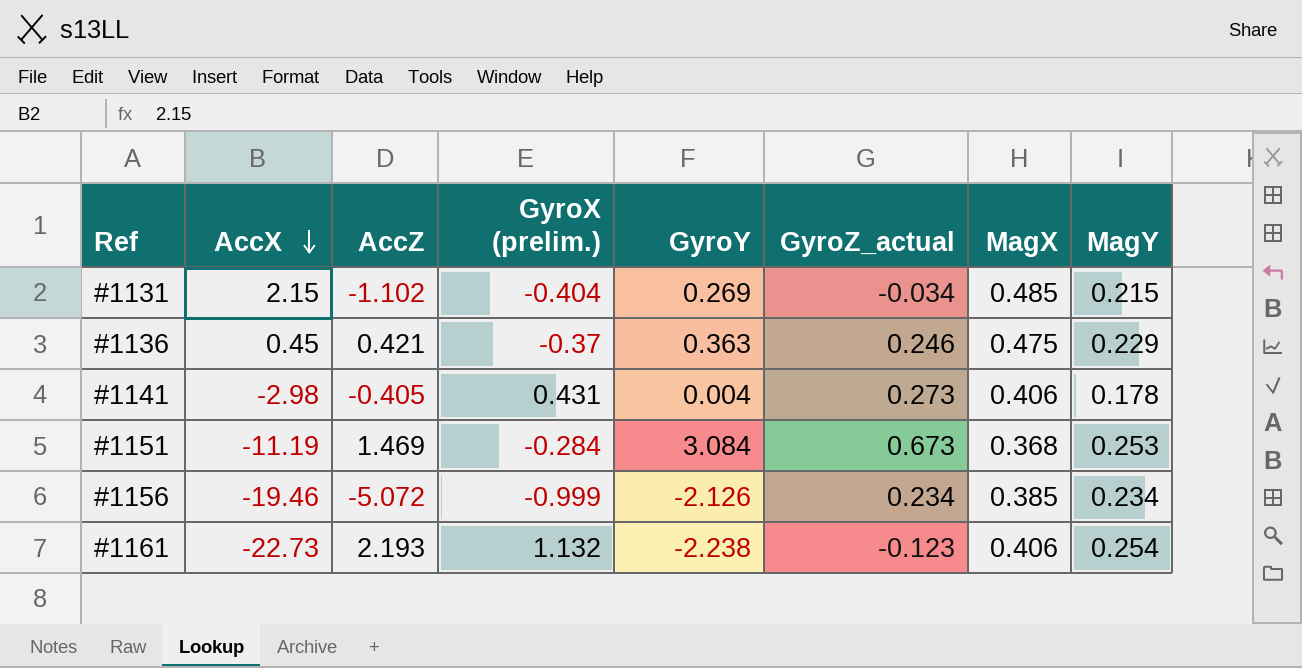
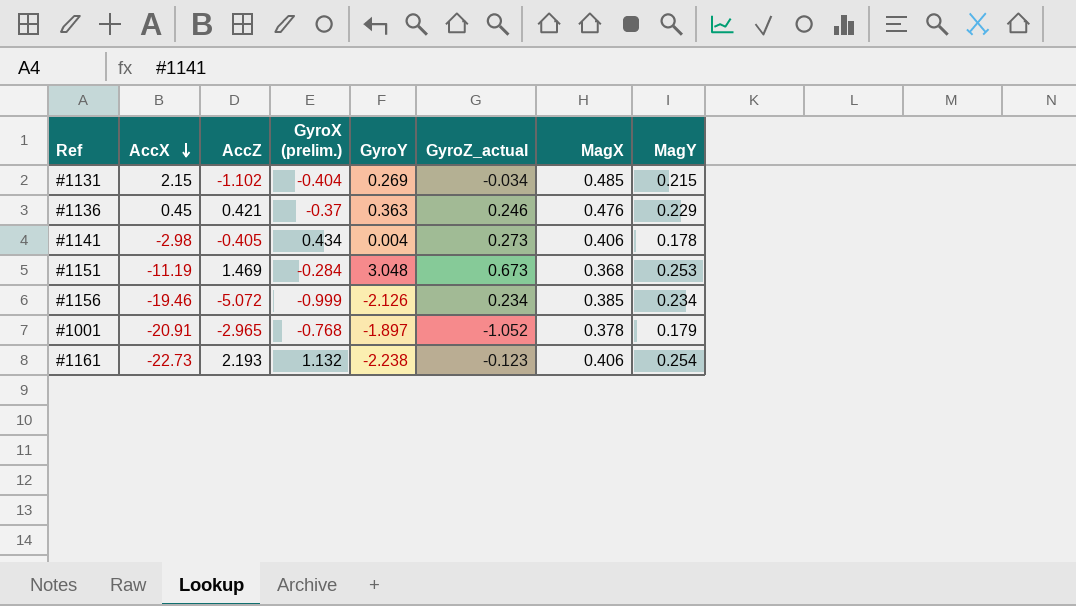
#1136 | MagX: 0.475 -> 0.476
#1141 | GyroX (prelim.): 0.431 -> 0.434
#1151 | GyroY: 3.084 -> 3.048
row #1001: none -> -20.91 | -2.965 | -0.768 | -1.897 | -1.052 | 0.378 | 0.179

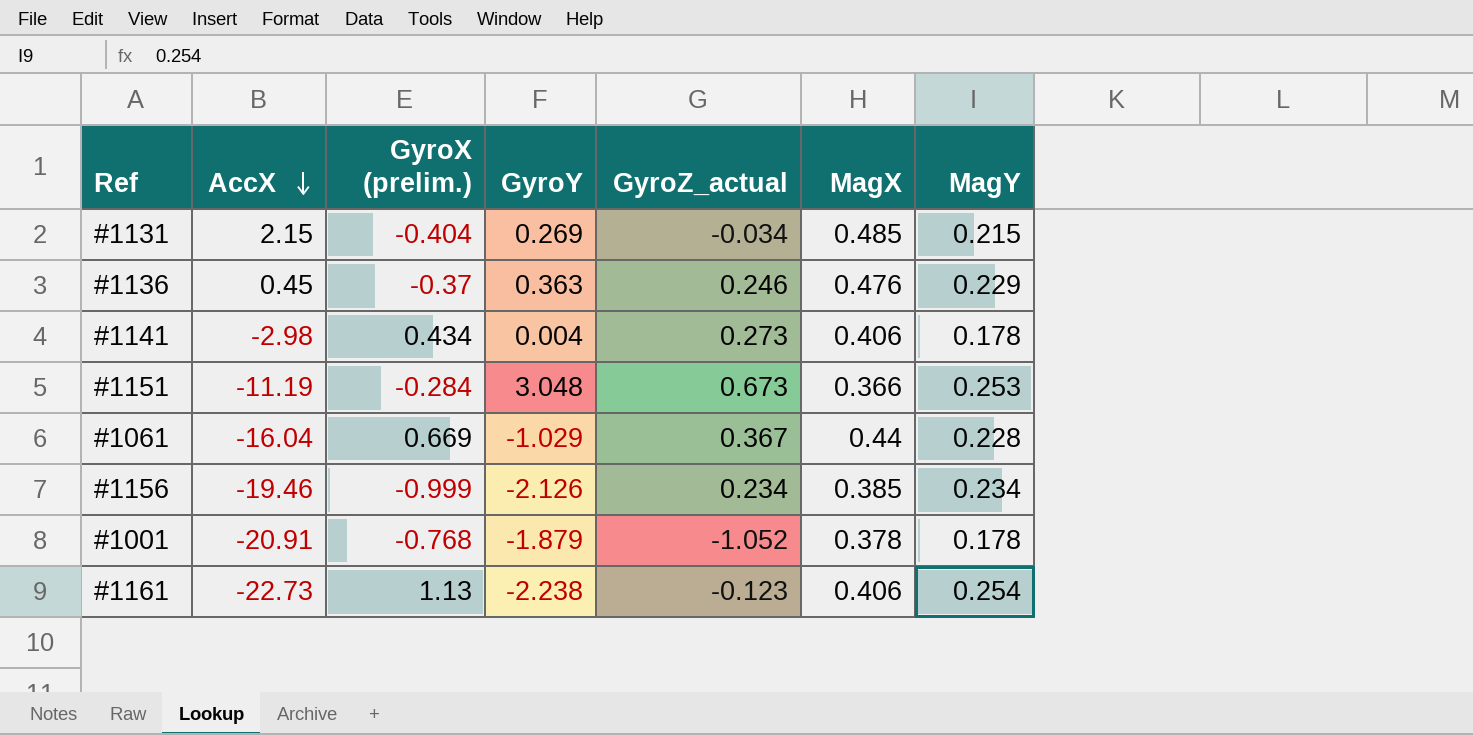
column AccZ | position: 3 -> none
#1151 | MagX: 0.368 -> 0.366
row #1061: none -> -16.04 | 0.669 | -1.029 | 0.367 | 0.44 | 0.228
#1001 | GyroY: -1.897 -> -1.879
#1001 | MagY: 0.179 -> 0.178
#1161 | GyroX (prelim.): 1.132 -> 1.13

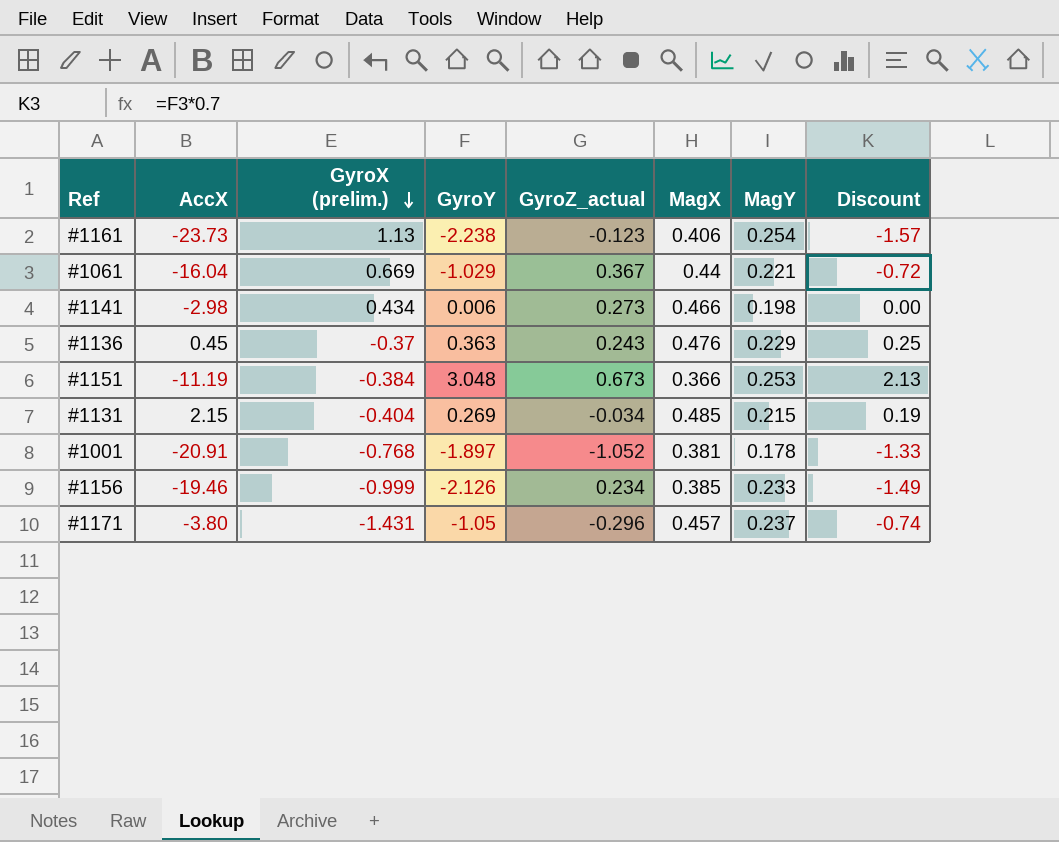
row order: AccX descending -> GyroX (prelim.) descending
column Discount | formula: none -> [GyroY] * 0.7
#1161 | AccX: -22.73 -> -23.73
#1061 | MagY: 0.228 -> 0.221
#1141 | GyroY: 0.004 -> 0.006
#1141 | MagX: 0.406 -> 0.466
#1141 | MagY: 0.178 -> 0.198
#1136 | GyroZ_actual: 0.246 -> 0.243
#1151 | GyroX (prelim.): -0.284 -> -0.384
#1001 | GyroY: -1.879 -> -1.897
#1001 | MagX: 0.378 -> 0.381
#1156 | MagY: 0.234 -> 0.233
row #1171: none -> -3.80 | -1.431 | -1.05 | -0.296 | 0.457 | 0.237 | -0.74

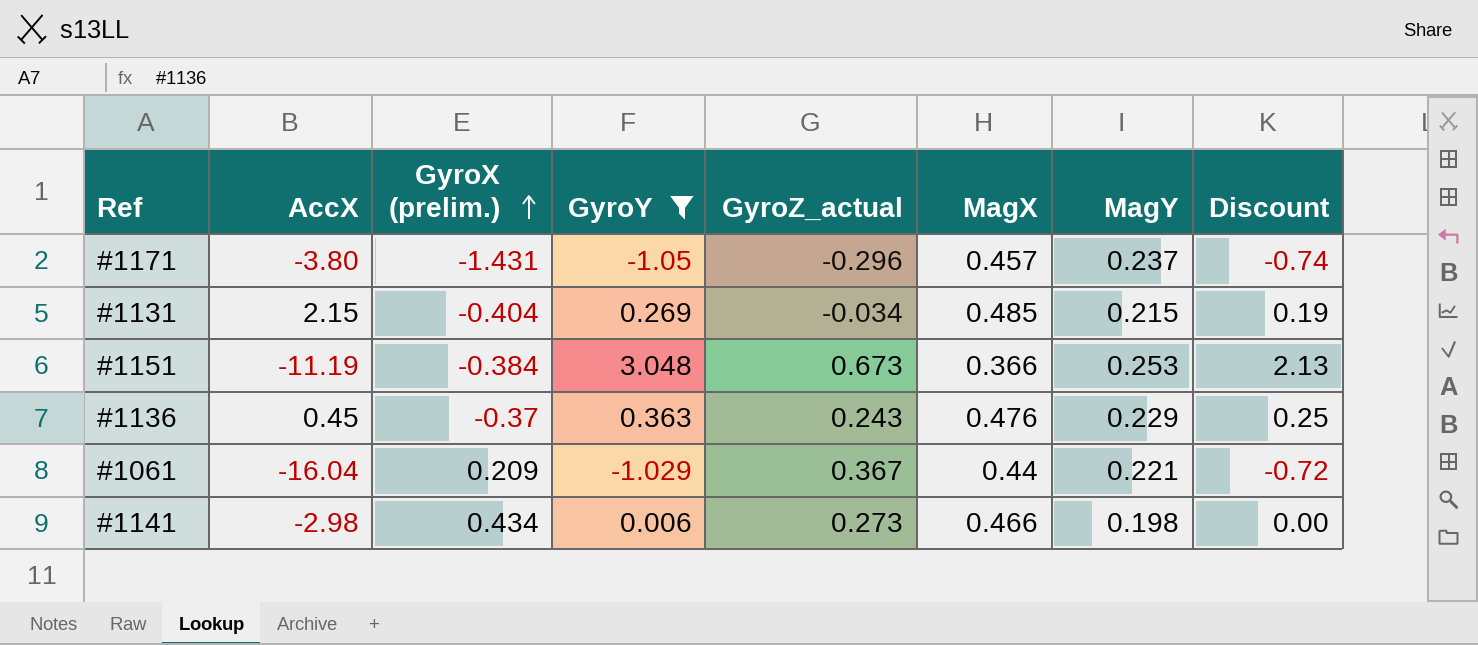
filter: none -> GyroY >= -1.05
row order: GyroX (prelim.) descending -> GyroX (prelim.) ascending
#1061 | GyroX (prelim.): 0.669 -> 0.209

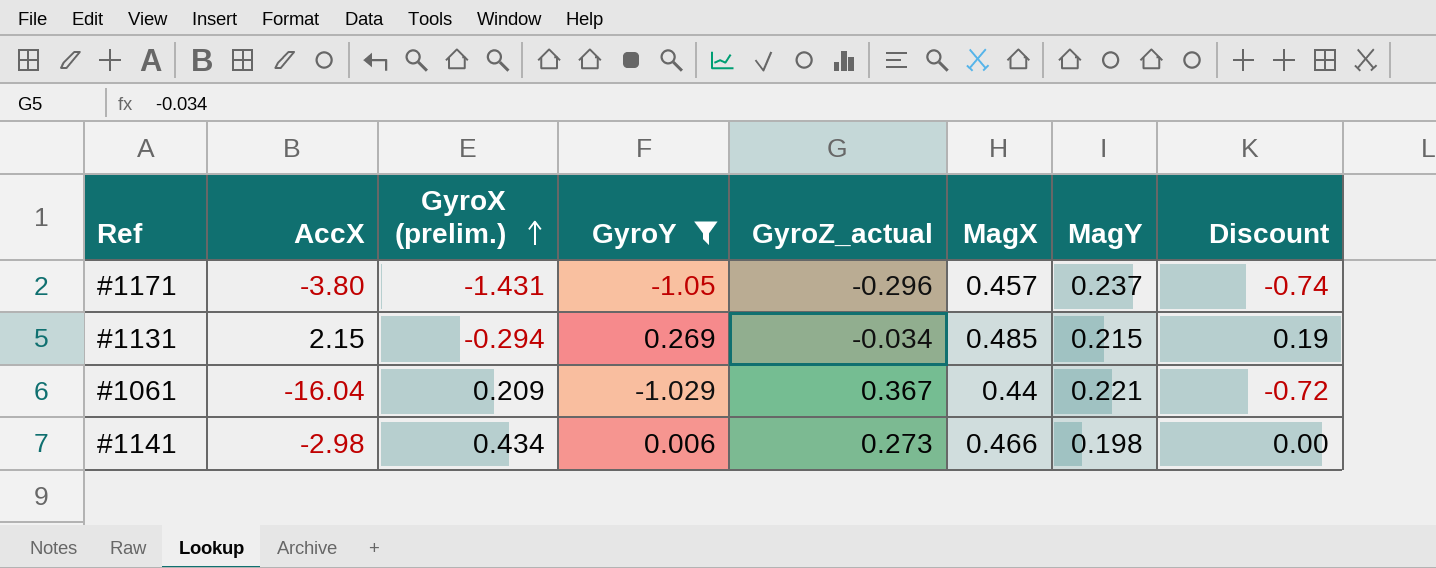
row #1151: -11.19 | -0.384 | 3.048 | 0.673 | 0.366 | 0.253 | 2.13 -> none
row #1136: 0.45 | -0.37 | 0.363 | 0.243 | 0.476 | 0.229 | 0.25 -> none
#1131 | GyroX (prelim.): -0.404 -> -0.294

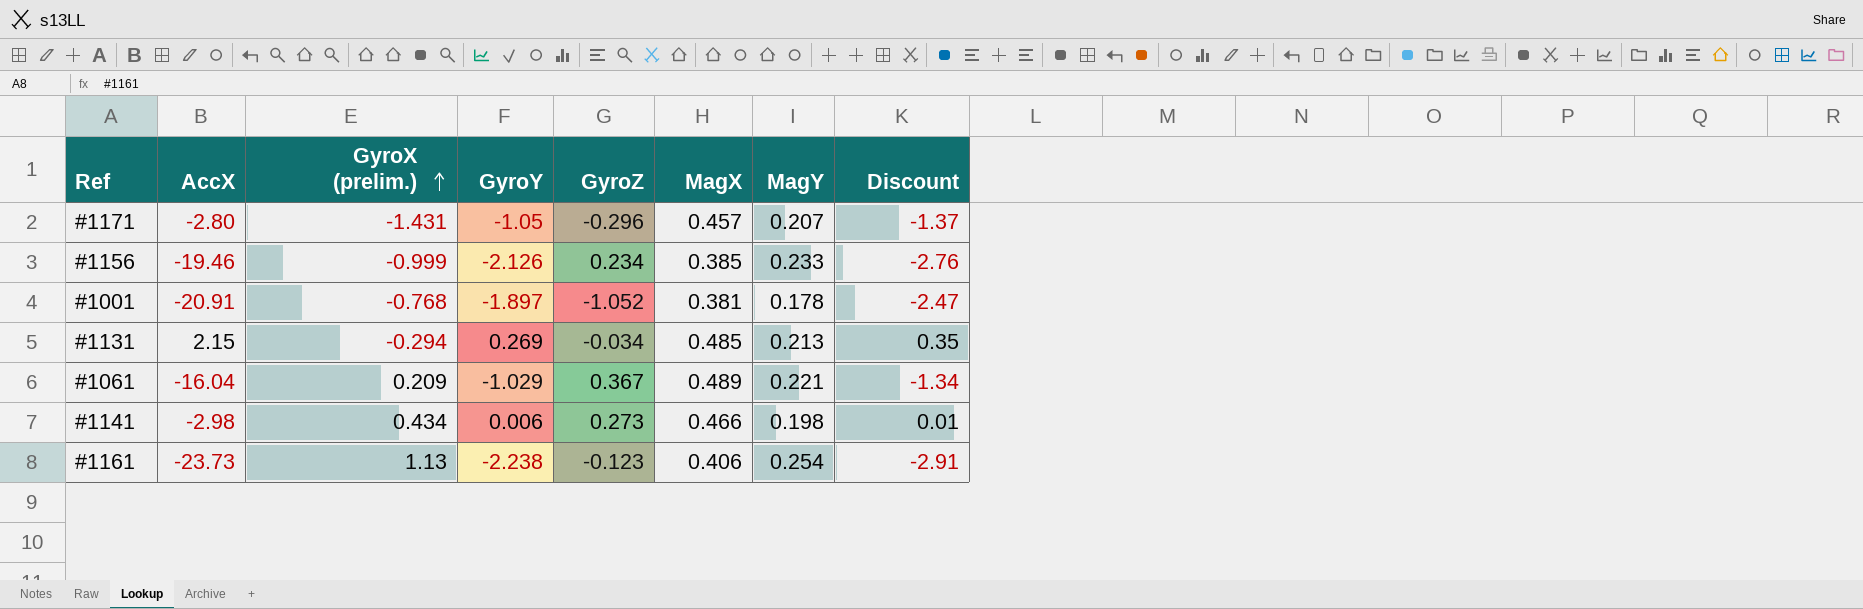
filter: GyroY >= -1.05 -> none
column name: GyroZ_actual -> GyroZ
column Discount | formula: [GyroY] * 0.7 -> [GyroY] * 1.3
#1171 | AccX: -3.80 -> -2.80
#1171 | MagY: 0.237 -> 0.207
#1131 | MagY: 0.215 -> 0.213
#1061 | MagX: 0.44 -> 0.489

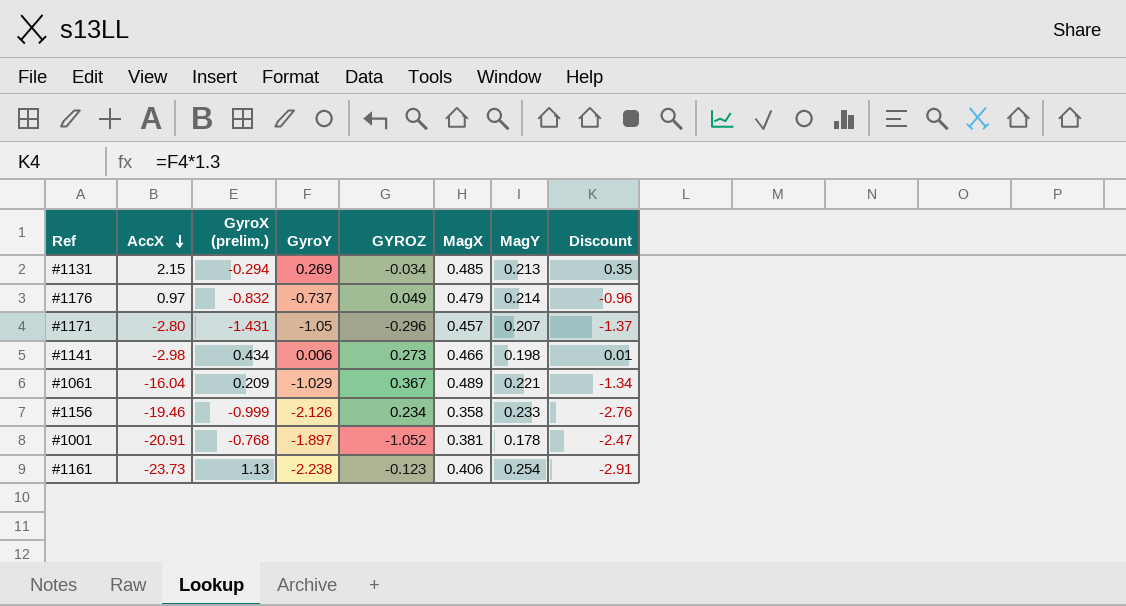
row order: GyroX (prelim.) ascending -> AccX descending
column name: GyroZ -> GYROZ
row #1176: none -> 0.97 | -0.832 | -0.737 | 0.049 | 0.479 | 0.214 | -0.96
#1156 | MagX: 0.385 -> 0.358

